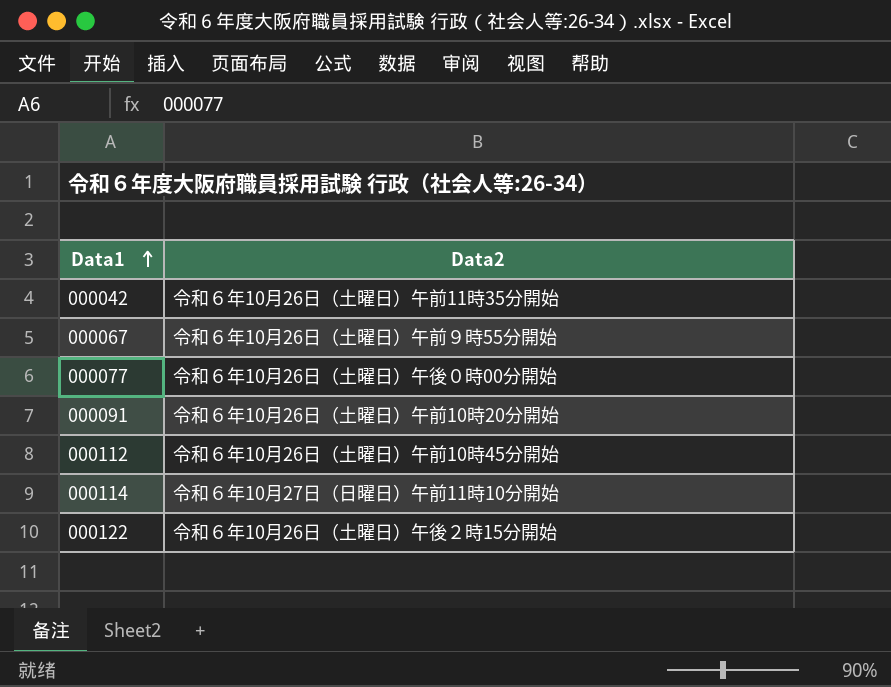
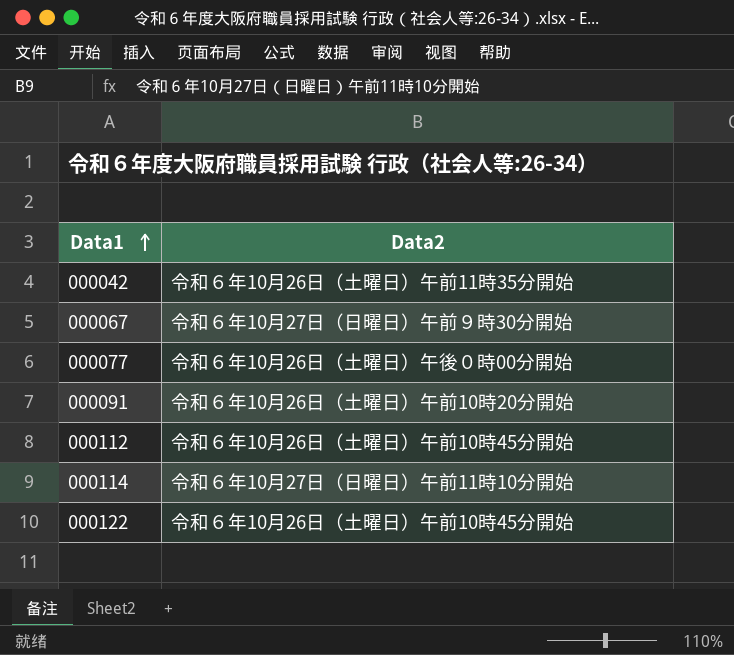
000067 | Data2: 令和６年10月26日（土曜日）午前９時55分開始 -> 令和６年10月27日（日曜日）午前９時30分開始
000122 | Data2: 令和６年10月26日（土曜日）午後２時15分開始 -> 令和６年10月26日（土曜日）午前10時45分開始

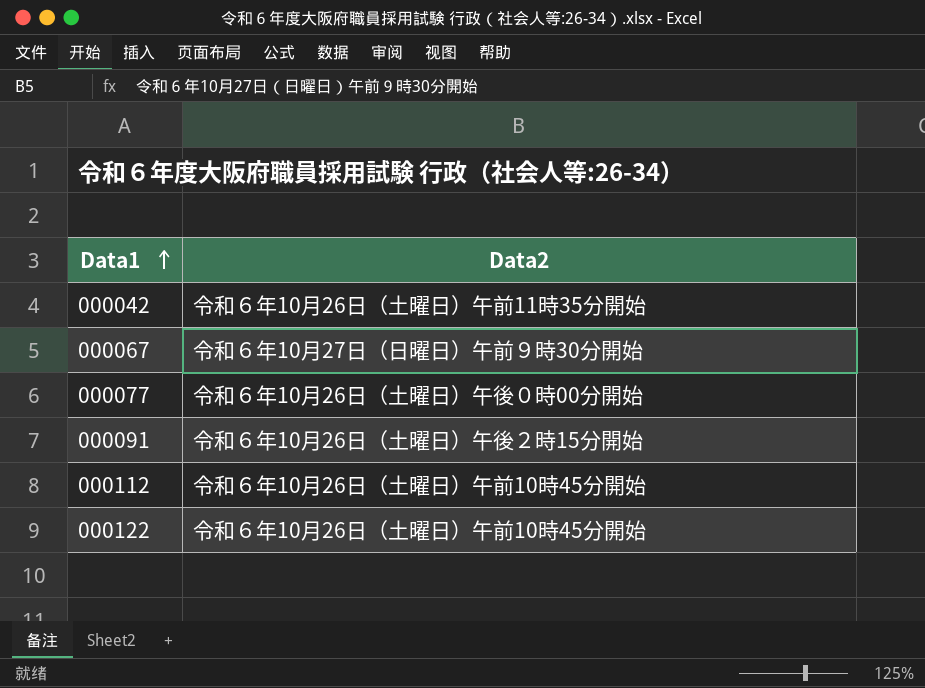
row 000114: 令和６年10月27日（日曜日）午前11時10分開始 -> none
000091 | Data2: 令和６年10月26日（土曜日）午前10時20分開始 -> 令和６年10月26日（土曜日）午後２時15分開始

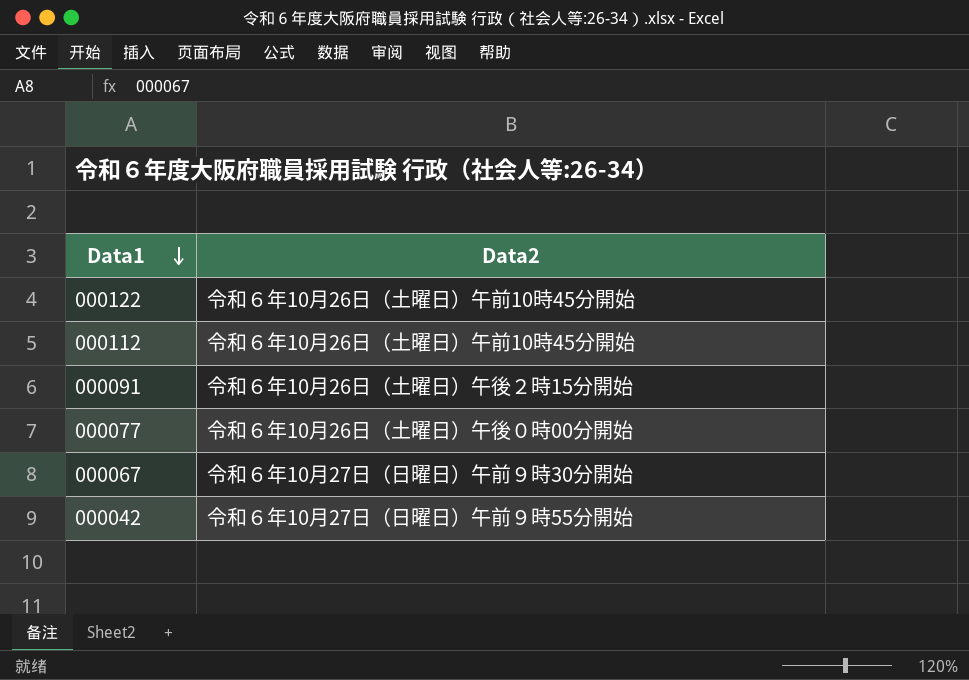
row order: Data1 ascending -> Data1 descending
000042 | Data2: 令和６年10月26日（土曜日）午前11時35分開始 -> 令和６年10月27日（日曜日）午前９時55分開始

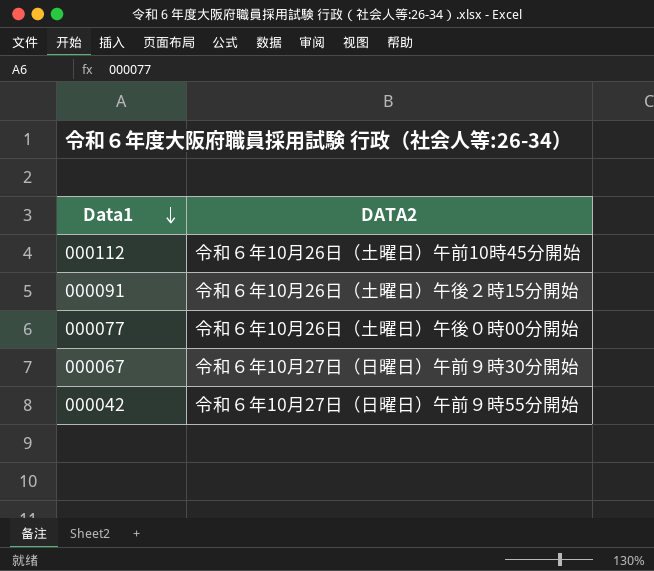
column name: Data2 -> DATA2
row 000122: 令和６年10月26日（土曜日）午前10時45分開始 -> none

